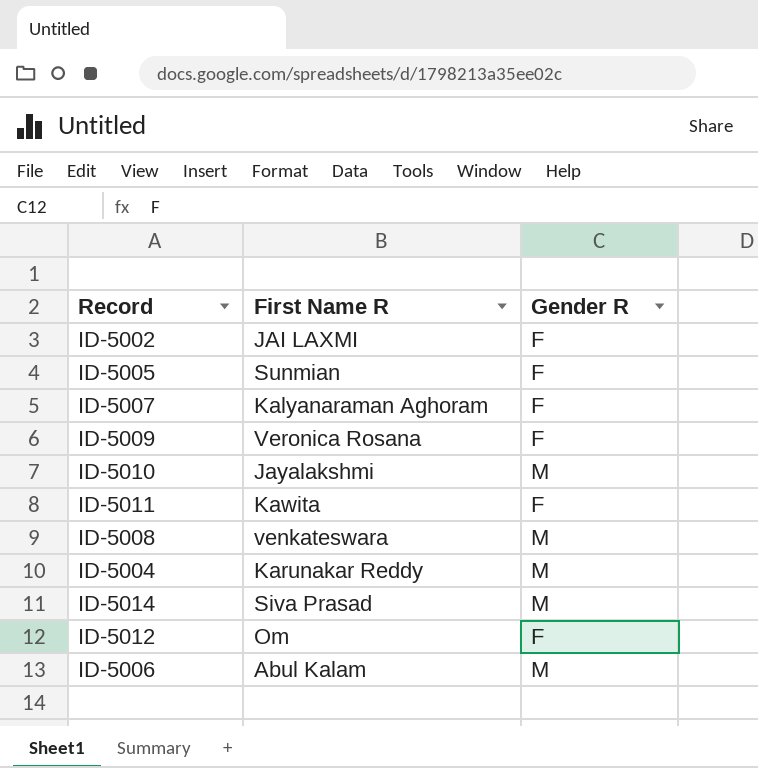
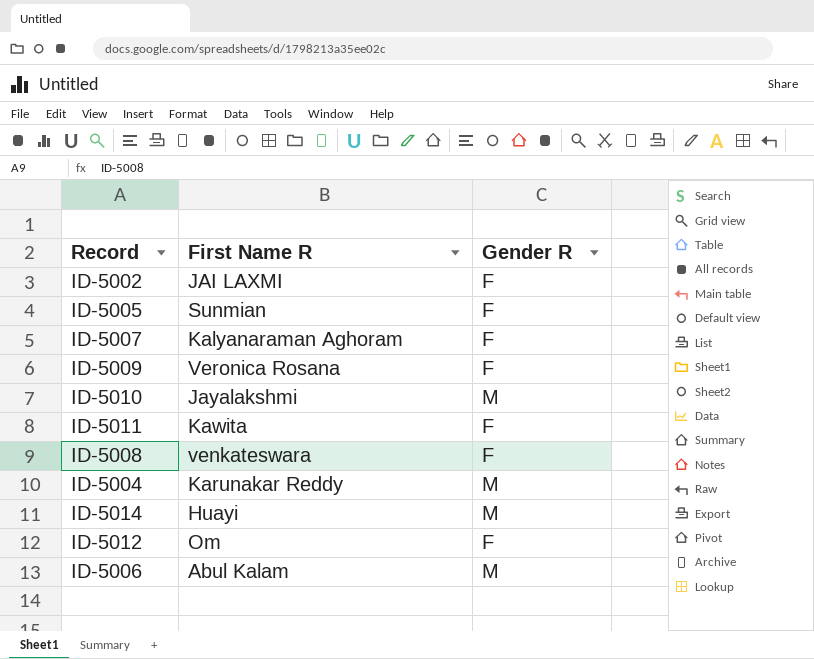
ID-5008 | Gender R: M -> F
ID-5014 | First Name R: Siva Prasad -> Huayi

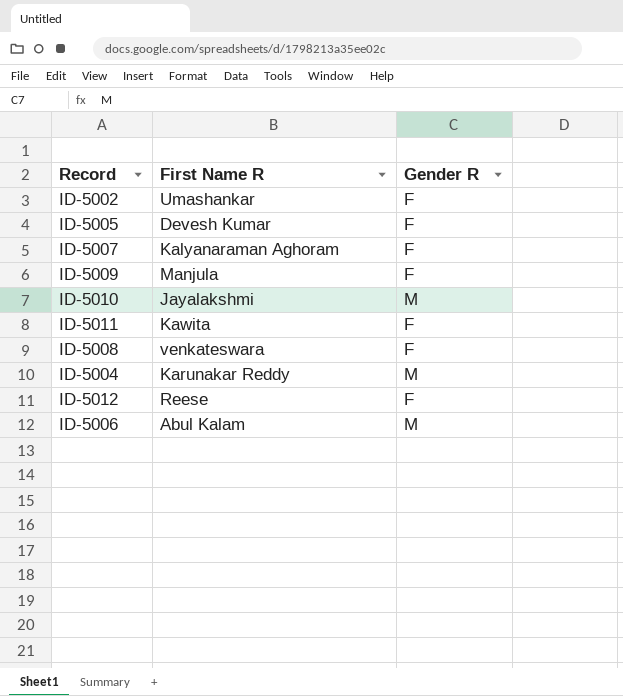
row ID-5014: Huayi | M -> none
ID-5002 | First Name R: JAI LAXMI -> Umashankar
ID-5005 | First Name R: Sunmian -> Devesh Kumar
ID-5009 | First Name R: Veronica Rosana -> Manjula
ID-5012 | First Name R: Om -> Reese

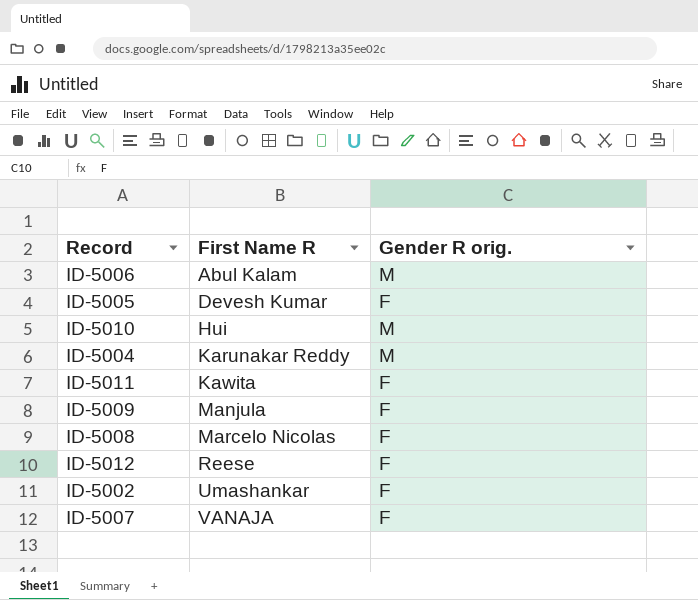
row order: none -> First Name R ascending
column name: Gender R -> Gender R orig.
ID-5010 | First Name R: Jayalakshmi -> Hui
ID-5008 | First Name R: venkateswara -> Marcelo Nicolas
ID-5007 | First Name R: Kalyanaraman Aghoram -> VANAJA

